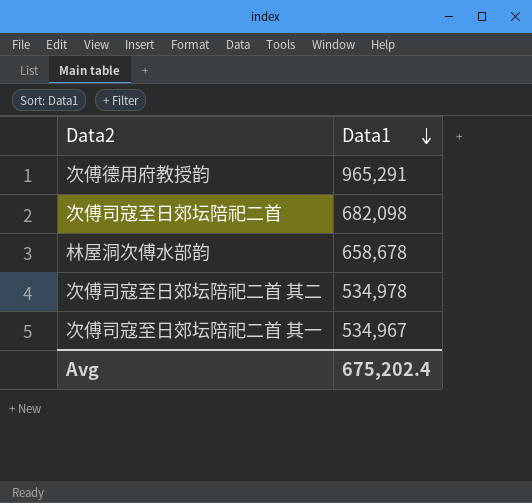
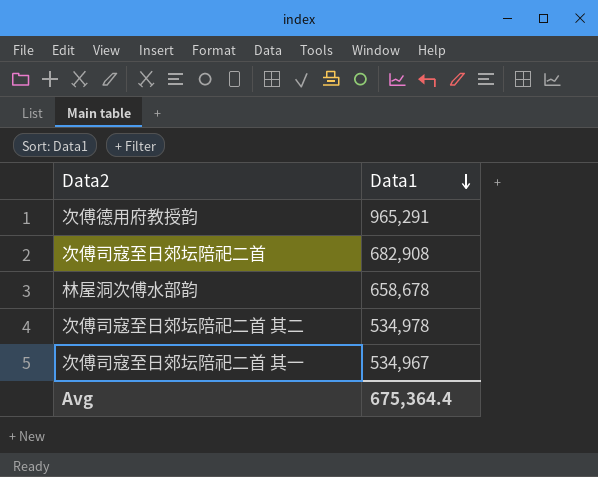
次傅司寇至日郊坛陪祀二首 | Data1: 682,098 -> 682,908
Avg | Data1: 675,202.4 -> 675,364.4

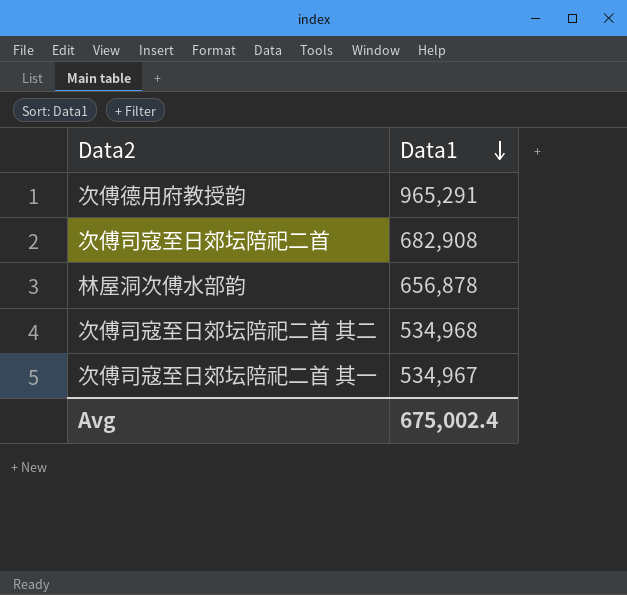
林屋洞次傅水部韵 | Data1: 658,678 -> 656,878
次傅司寇至日郊坛陪祀二首 其二 | Data1: 534,978 -> 534,968
Avg | Data1: 675,364.4 -> 675,002.4

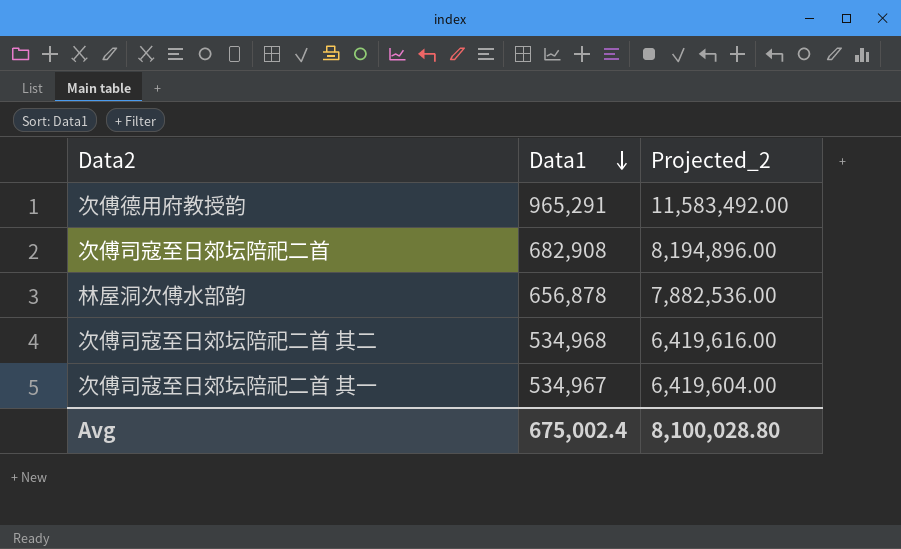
column Projected_2 | formula: none -> [Data1] * 12

